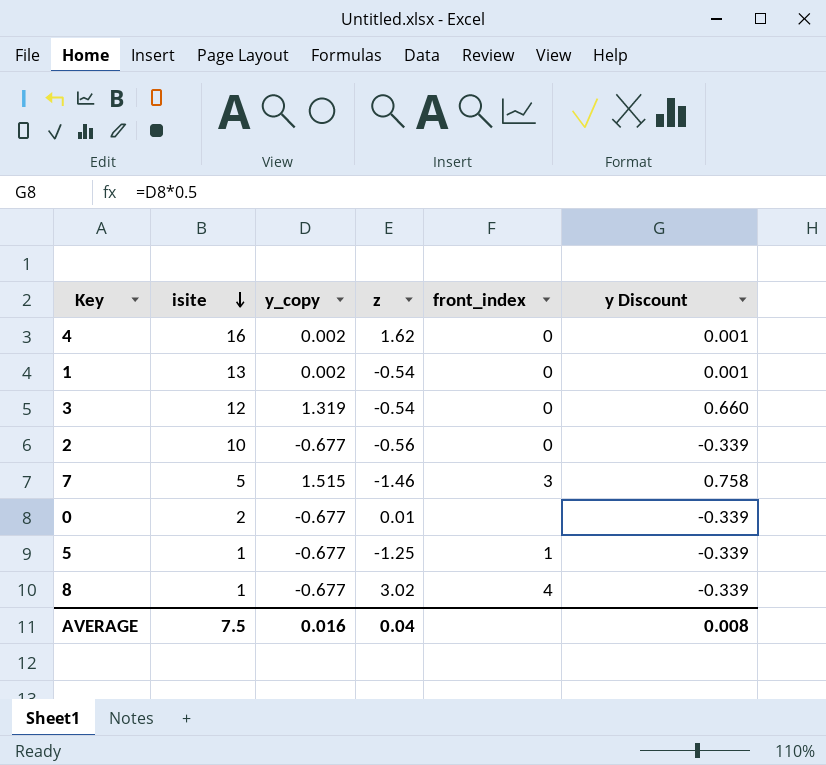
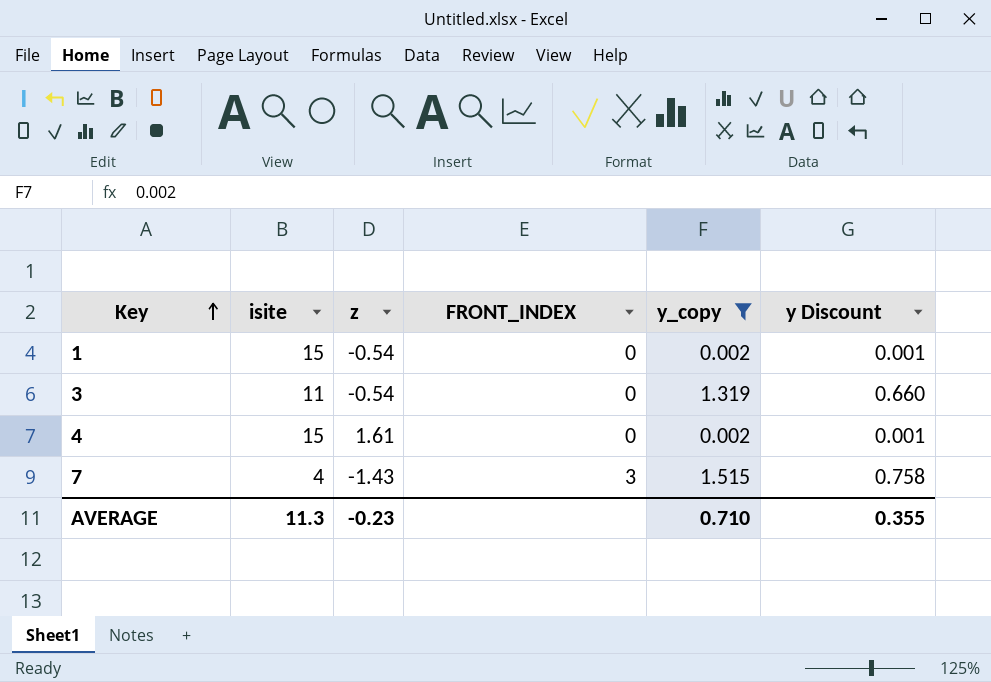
filter: none -> y_copy != -0.677
row order: isite descending -> Key ascending
column name: front_index -> FRONT_INDEX
column y_copy | position: 3 -> 5
1 | isite: 13 -> 15
3 | isite: 12 -> 11
4 | isite: 16 -> 15
4 | z: 1.62 -> 1.61
7 | isite: 5 -> 4
7 | z: -1.46 -> -1.43
AVERAGE | isite: 7.5 -> 11.3
AVERAGE | z: 0.04 -> -0.23
AVERAGE | y_copy: 0.016 -> 0.710
AVERAGE | y Discount: 0.008 -> 0.355

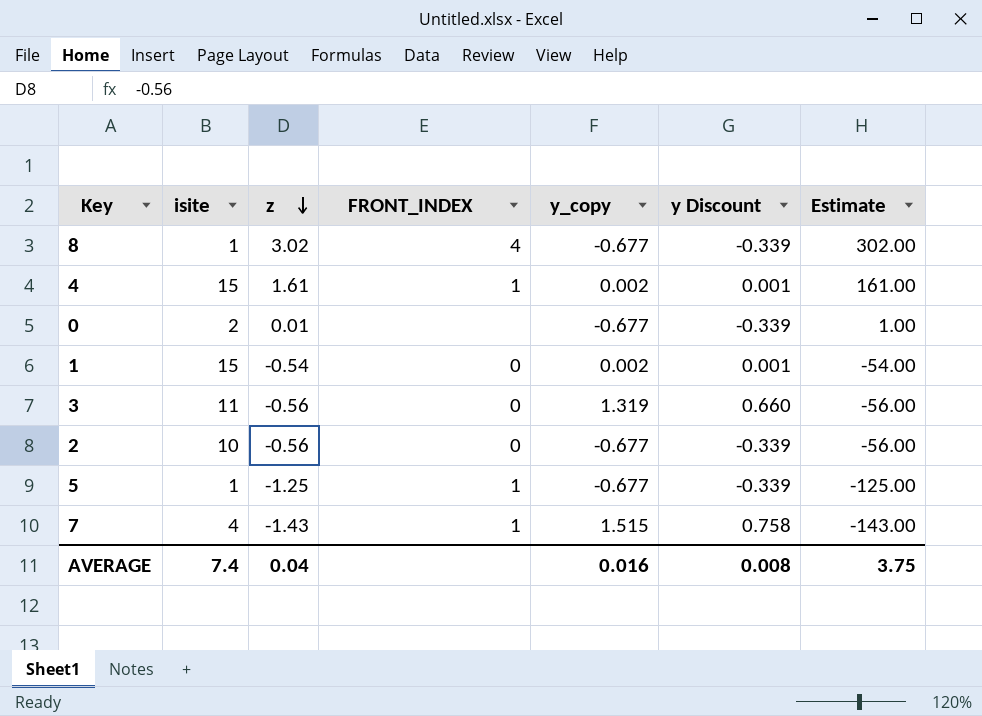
filter: y_copy != -0.677 -> none
row order: Key ascending -> z descending
column Estimate | formula: none -> [z] * 100
4 | FRONT_INDEX: 0 -> 1
3 | z: -0.54 -> -0.56
7 | FRONT_INDEX: 3 -> 1
AVERAGE | isite: 11.3 -> 7.4
AVERAGE | z: -0.23 -> 0.04
AVERAGE | y_copy: 0.710 -> 0.016
AVERAGE | y Discount: 0.355 -> 0.008

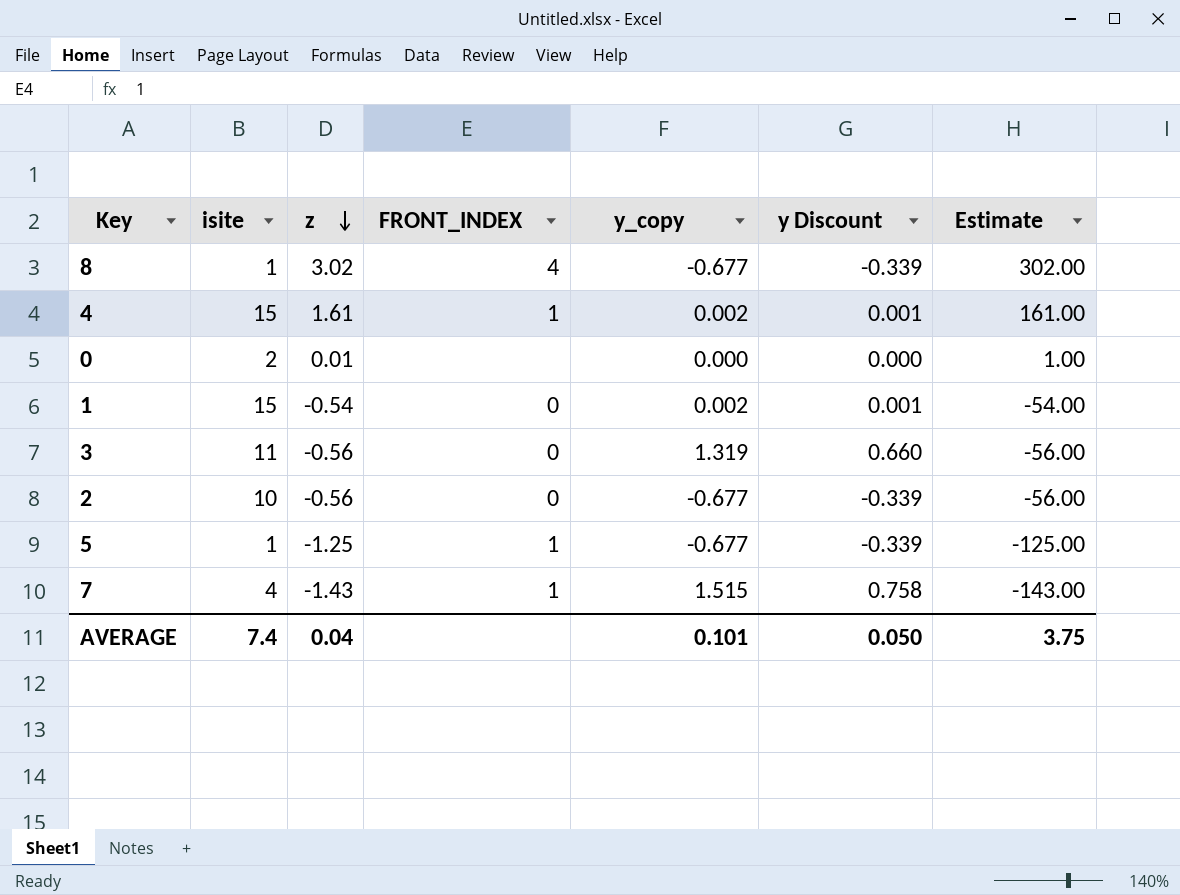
0 | y_copy: -0.677 -> 0.000
0 | y Discount: -0.339 -> 0.000
AVERAGE | y_copy: 0.016 -> 0.101
AVERAGE | y Discount: 0.008 -> 0.050

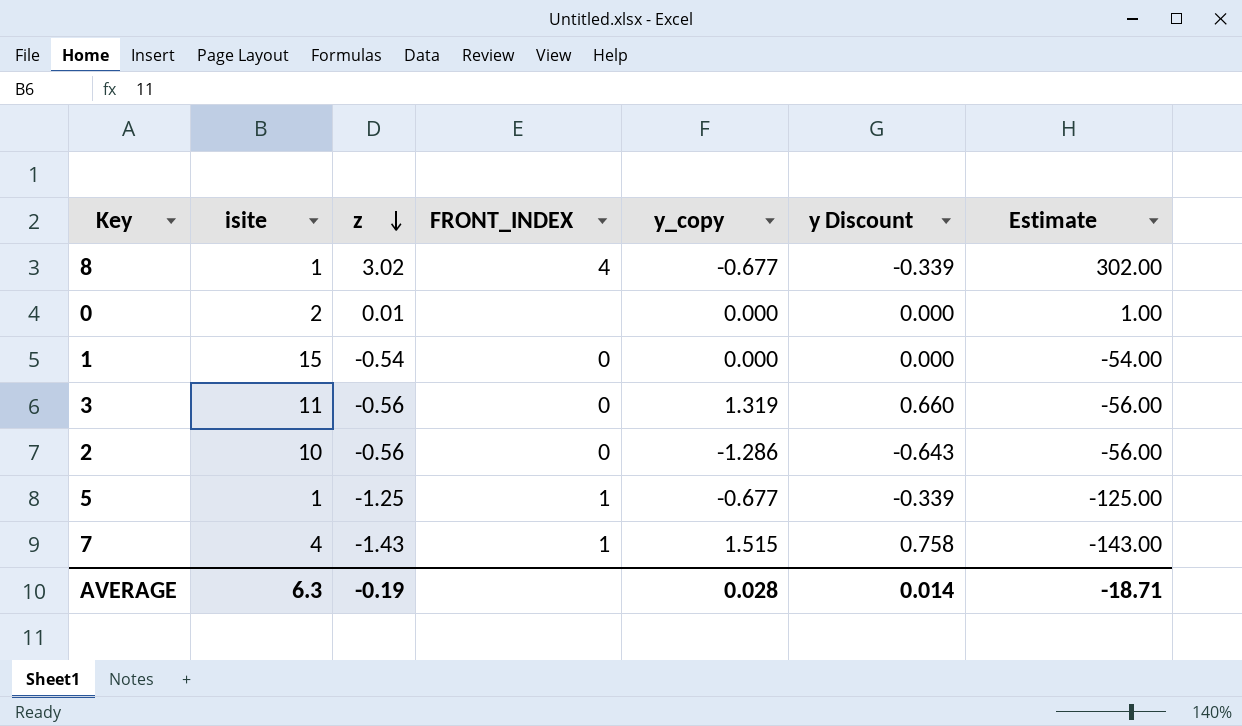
row 4: 15 | 1.61 | 1 | 0.002 | 0.001 | 161.00 -> none
1 | y_copy: 0.002 -> 0.000
1 | y Discount: 0.001 -> 0.000
2 | y_copy: -0.677 -> -1.286
2 | y Discount: -0.339 -> -0.643
AVERAGE | isite: 7.4 -> 6.3
AVERAGE | z: 0.04 -> -0.19
AVERAGE | y_copy: 0.101 -> 0.028
AVERAGE | y Discount: 0.050 -> 0.014
AVERAGE | Estimate: 3.75 -> -18.71

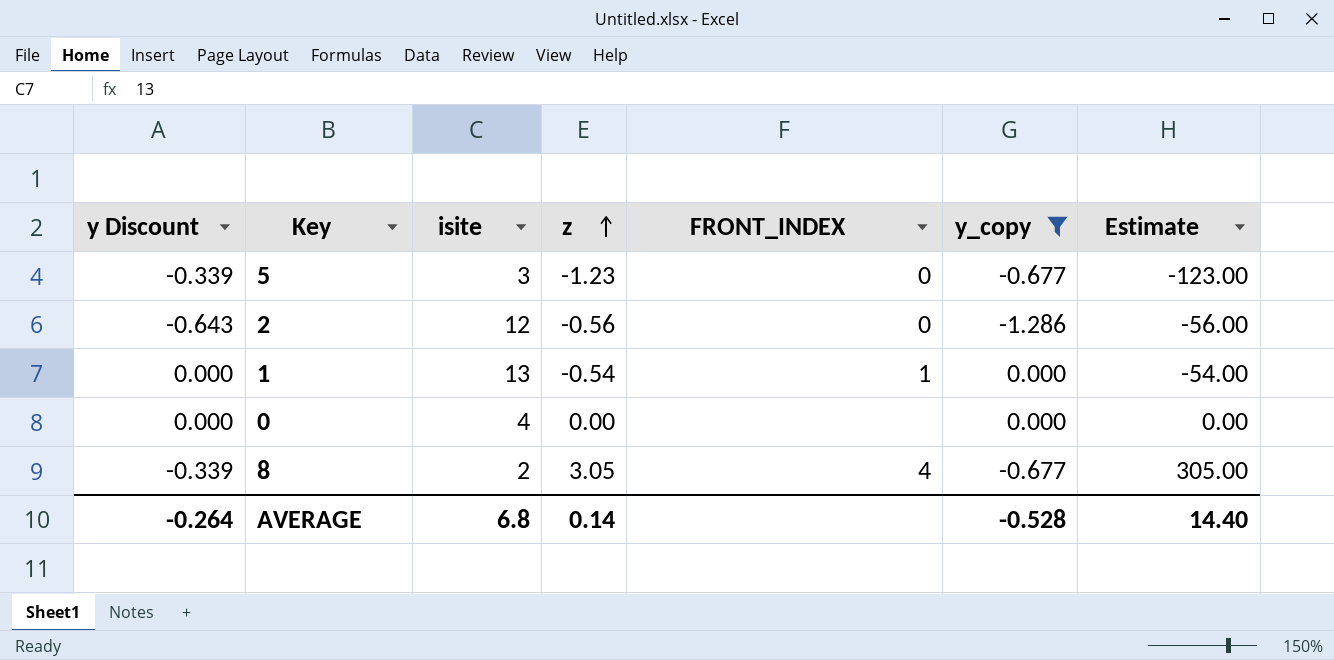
filter: none -> y_copy <= 0.000
row order: z descending -> z ascending
column y Discount | position: 6 -> 1
5 | isite: 1 -> 3
5 | z: -1.25 -> -1.23
5 | FRONT_INDEX: 1 -> 0
5 | Estimate: -125.00 -> -123.00
2 | isite: 10 -> 12
1 | isite: 15 -> 13
1 | FRONT_INDEX: 0 -> 1
0 | isite: 2 -> 4
0 | z: 0.01 -> 0.00
0 | Estimate: 1.00 -> 0.00
8 | isite: 1 -> 2
8 | z: 3.02 -> 3.05
8 | Estimate: 302.00 -> 305.00
AVERAGE | y Discount: 0.014 -> -0.264
AVERAGE | isite: 6.3 -> 6.8
AVERAGE | z: -0.19 -> 0.14
AVERAGE | y_copy: 0.028 -> -0.528
AVERAGE | Estimate: -18.71 -> 14.40

